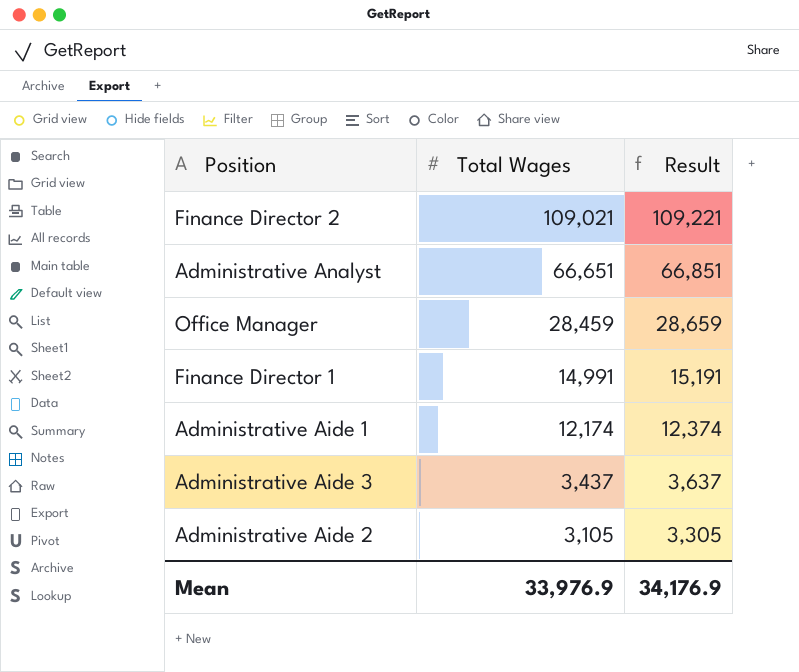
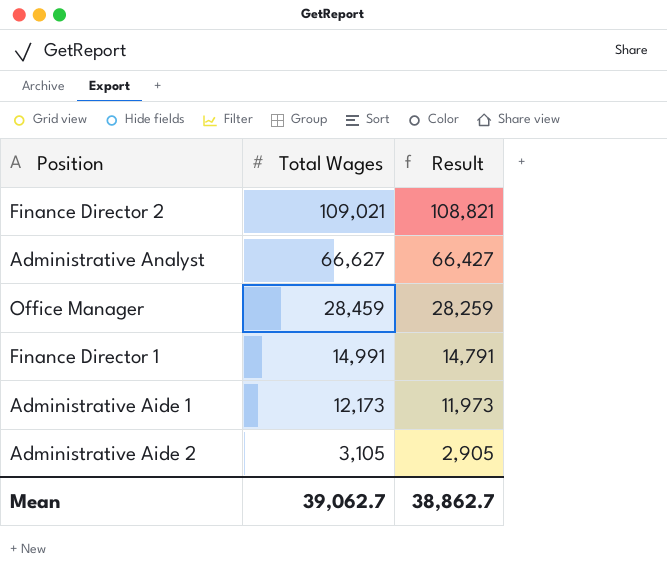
column Result | formula: [Total Wages] + 200 -> [Total Wages] - 200
row Administrative Aide 3: 3,437 | 3,637 -> none
Administrative Analyst | Total Wages: 66,651 -> 66,627
Administrative Aide 1 | Total Wages: 12,174 -> 12,173
Mean | Total Wages: 33,976.9 -> 39,062.7
Mean | Result: 34,176.9 -> 38,862.7

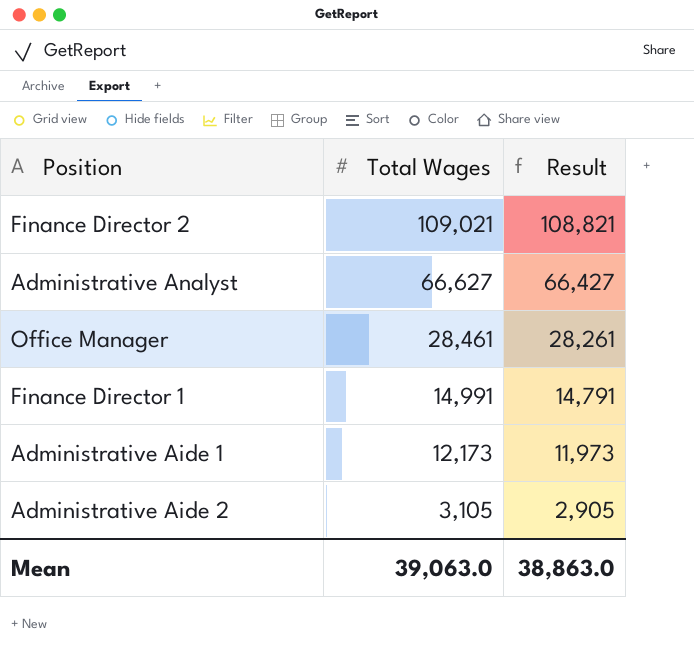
Office Manager | Total Wages: 28,459 -> 28,461
Office Manager | Result: 28,259 -> 28,261
Mean | Total Wages: 39,062.7 -> 39,063.0
Mean | Result: 38,862.7 -> 38,863.0

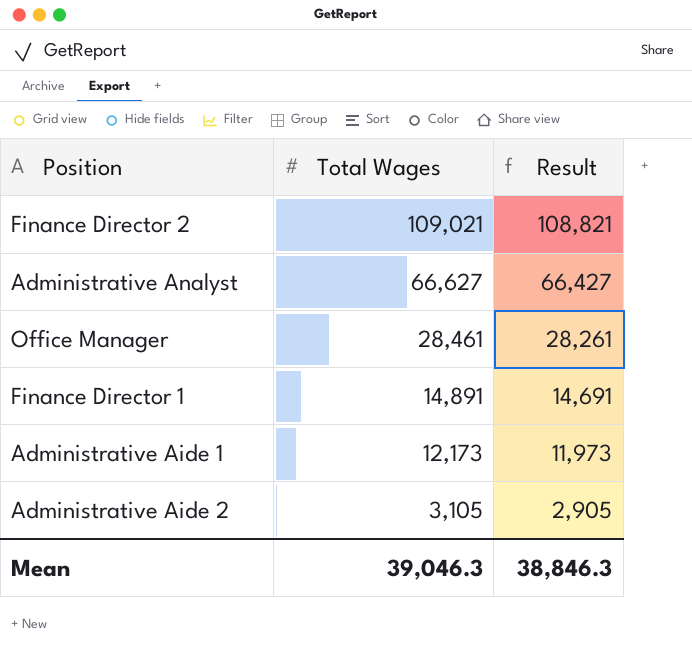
Finance Director 1 | Total Wages: 14,991 -> 14,891
Finance Director 1 | Result: 14,791 -> 14,691
Mean | Total Wages: 39,063.0 -> 39,046.3
Mean | Result: 38,863.0 -> 38,846.3

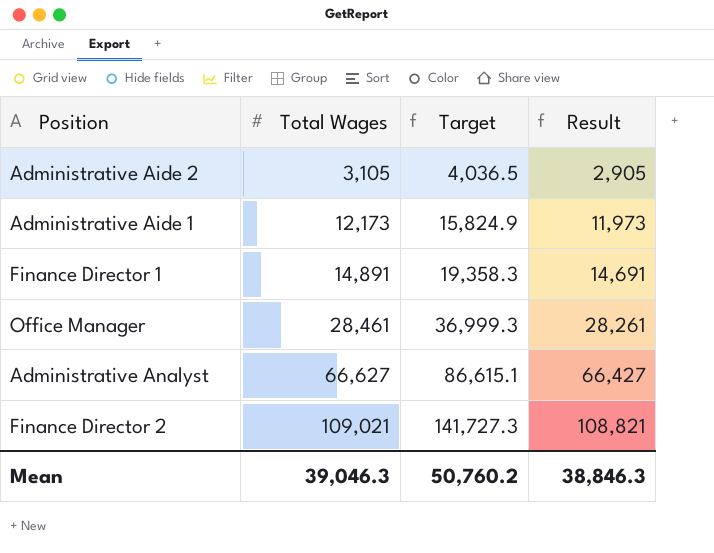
row order: Total Wages descending -> Total Wages ascending
column Target | formula: none -> [Total Wages] * 1.3

